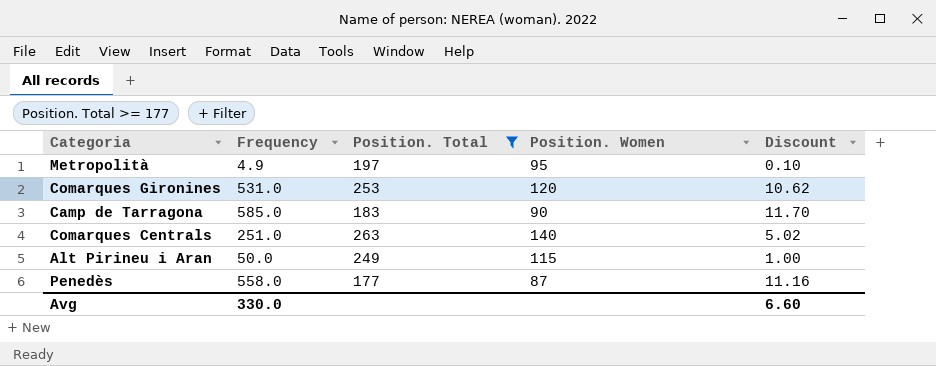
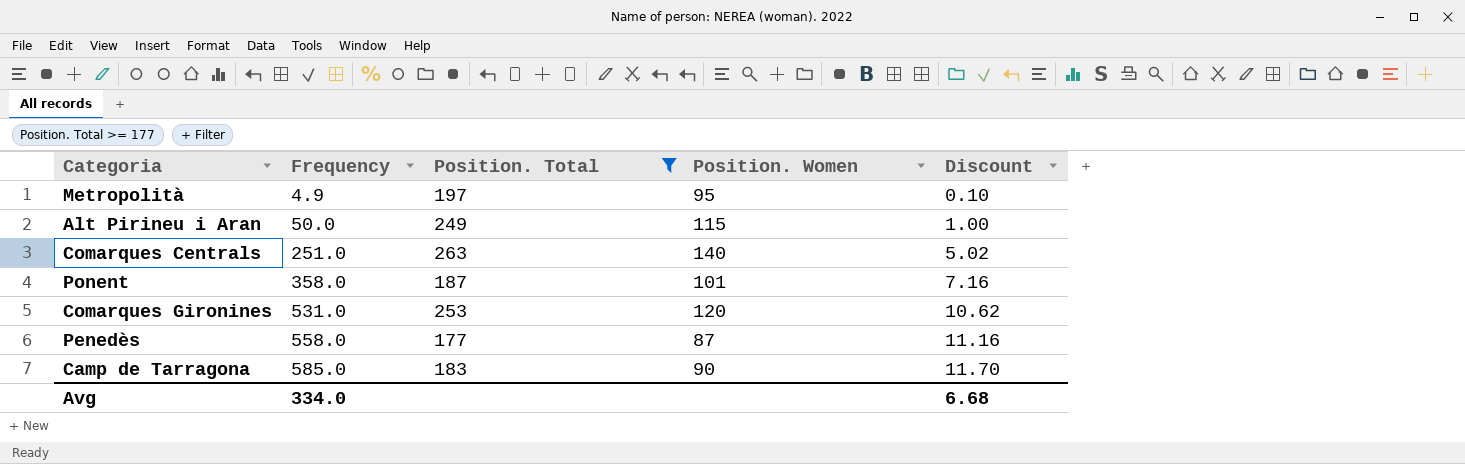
row order: none -> Frequency ascending
row Ponent: none -> 358.0 | 187 | 101 | 7.16
Avg | Frequency: 330.0 -> 334.0
Avg | Discount: 6.60 -> 6.68

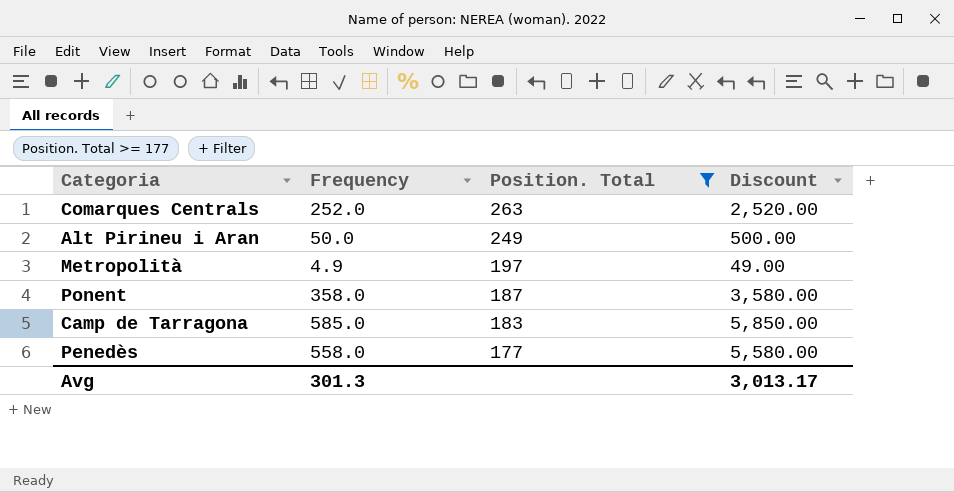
row order: Frequency ascending -> Position. Total descending
column Position. Women | position: 4 -> none
column Discount | formula: [Frequency] * 0.02 -> [Frequency] * 10
row Comarques Gironines: 531.0 | 253 | 120 | 10.62 -> none
Comarques Centrals | Frequency: 251.0 -> 252.0
Avg | Frequency: 334.0 -> 301.3
Avg | Discount: 6.68 -> 3,013.17

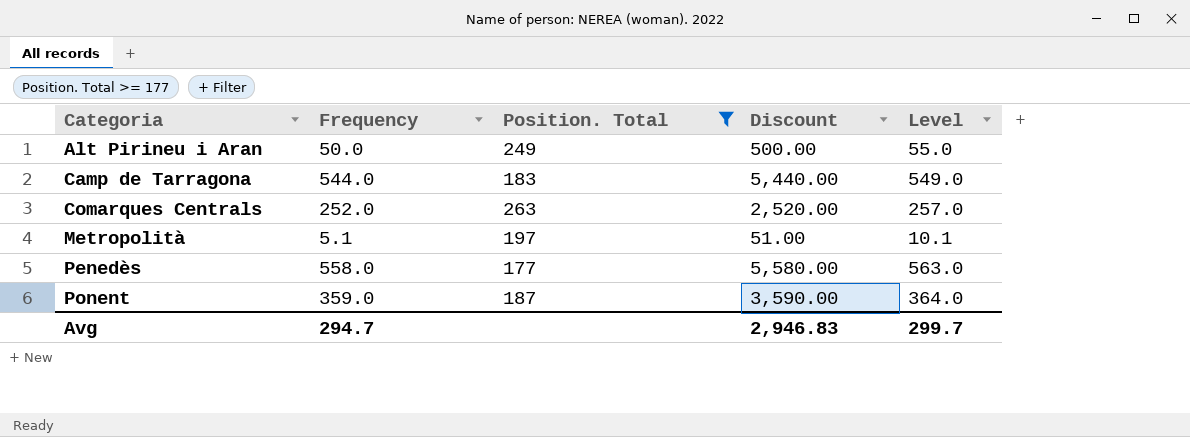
row order: Position. Total descending -> Categoria ascending
column Level | formula: none -> [Frequency] + 5
Camp de Tarragona | Frequency: 585.0 -> 544.0
Camp de Tarragona | Discount: 5,850.00 -> 5,440.00
Metropolità | Frequency: 4.9 -> 5.1
Metropolità | Discount: 49.00 -> 51.00
Ponent | Frequency: 358.0 -> 359.0
Ponent | Discount: 3,580.00 -> 3,590.00
Avg | Frequency: 301.3 -> 294.7
Avg | Discount: 3,013.17 -> 2,946.83

